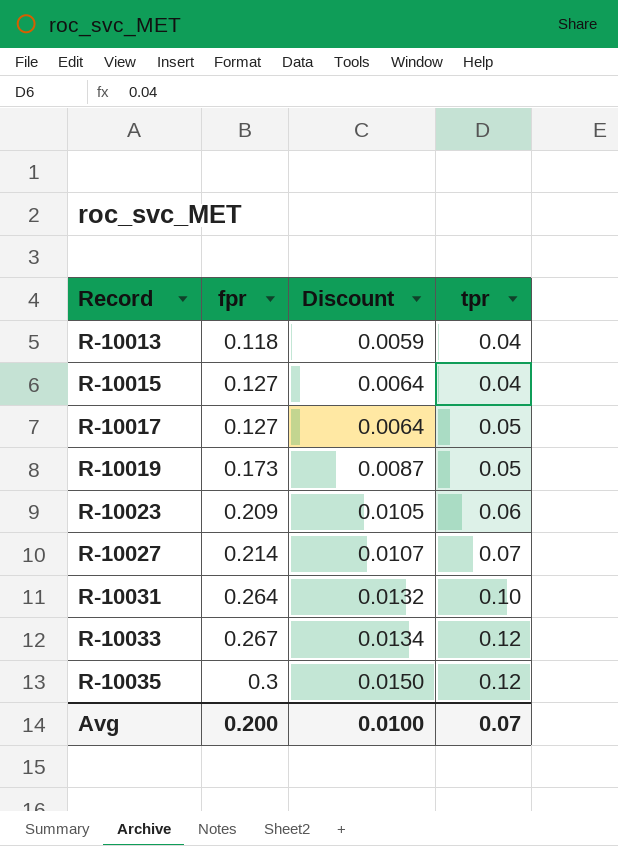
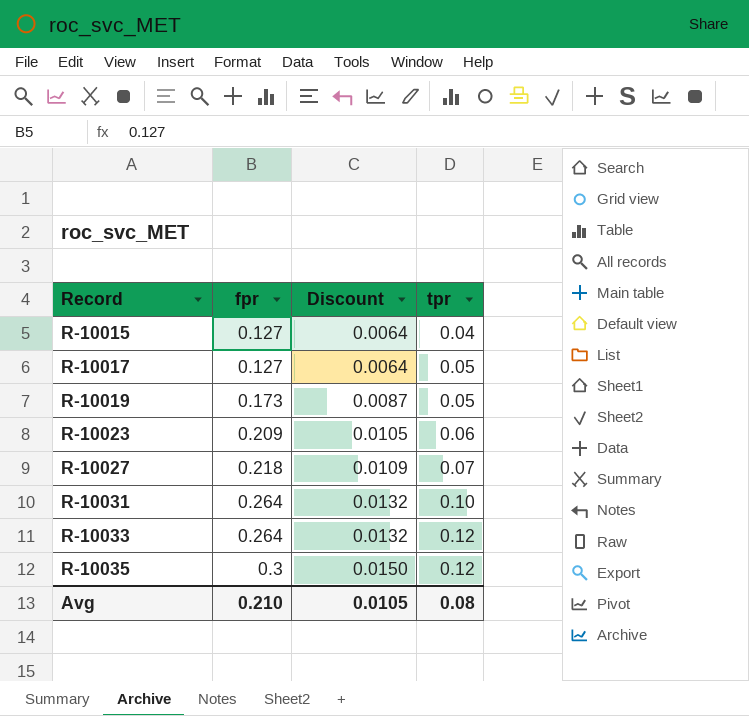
row R-10013: 0.118 | 0.0059 | 0.04 -> none
R-10027 | fpr: 0.214 -> 0.218
R-10027 | Discount: 0.0107 -> 0.0109
R-10033 | fpr: 0.267 -> 0.264
R-10033 | Discount: 0.0134 -> 0.0132
Avg | fpr: 0.200 -> 0.210
Avg | Discount: 0.0100 -> 0.0105
Avg | tpr: 0.07 -> 0.08

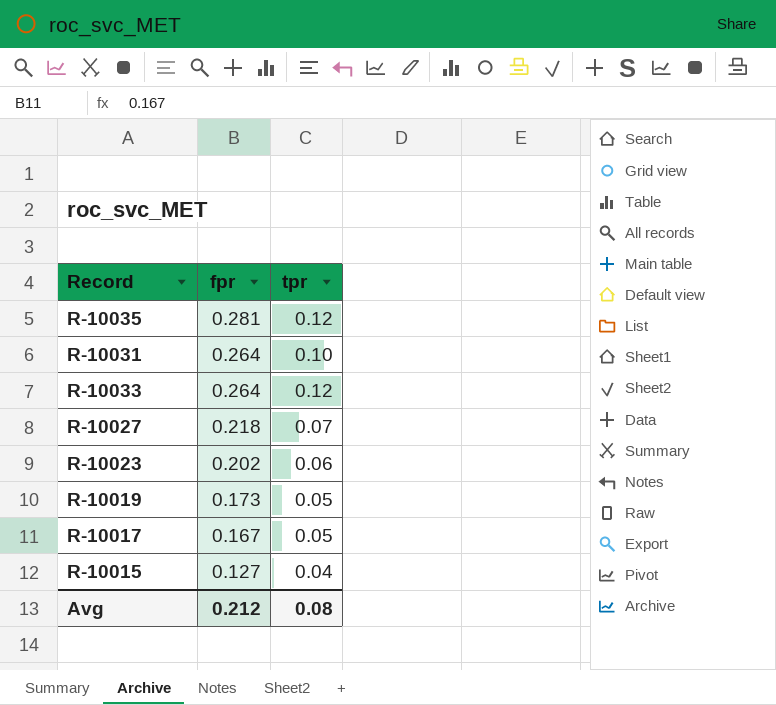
row order: Record ascending -> fpr descending
column Discount | formula: [fpr] * 0.05 -> none
R-10035 | fpr: 0.3 -> 0.281
R-10023 | fpr: 0.209 -> 0.202
R-10017 | fpr: 0.127 -> 0.167
Avg | fpr: 0.210 -> 0.212

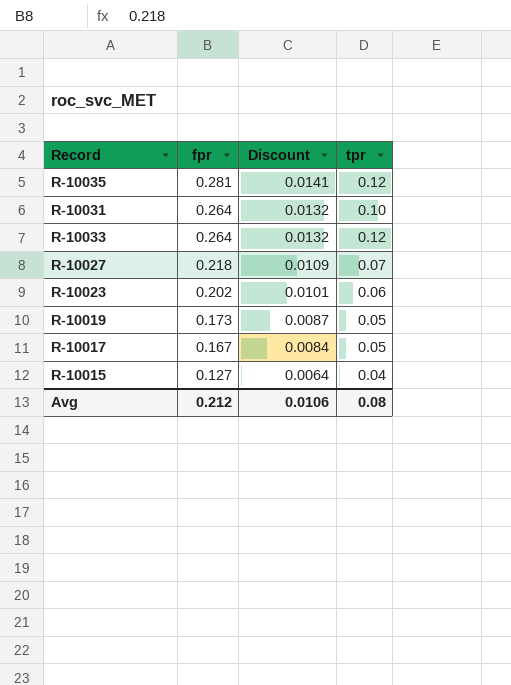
column Discount | formula: none -> [fpr] * 0.05

